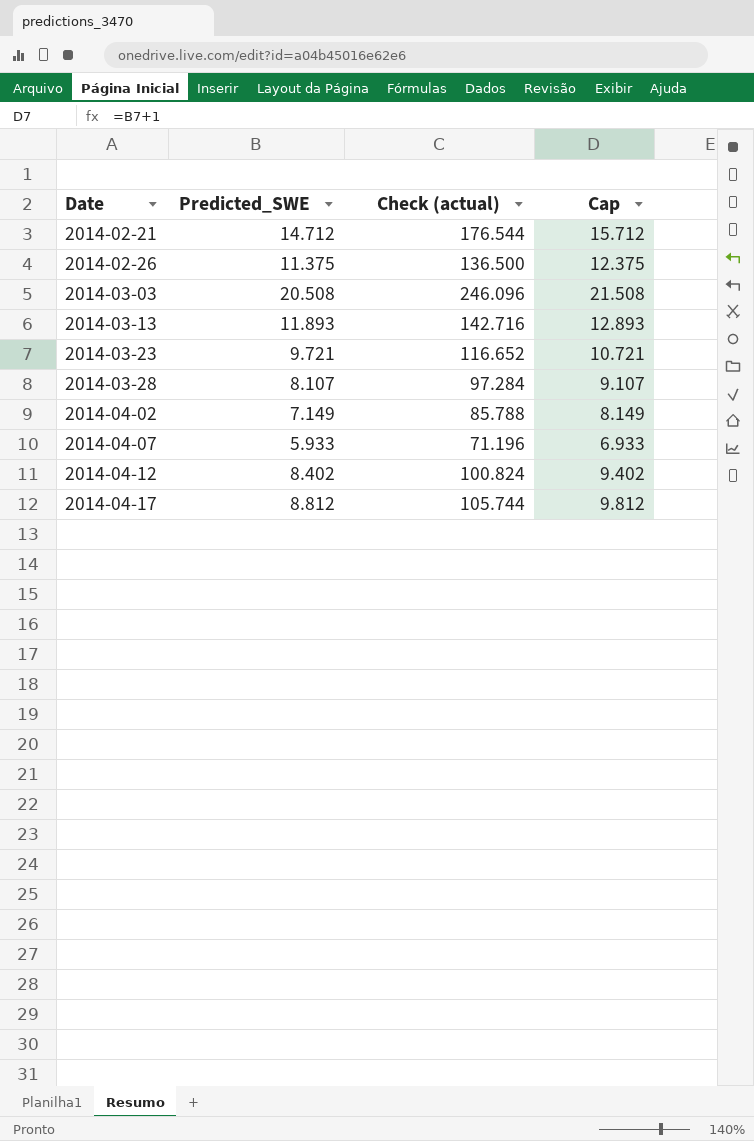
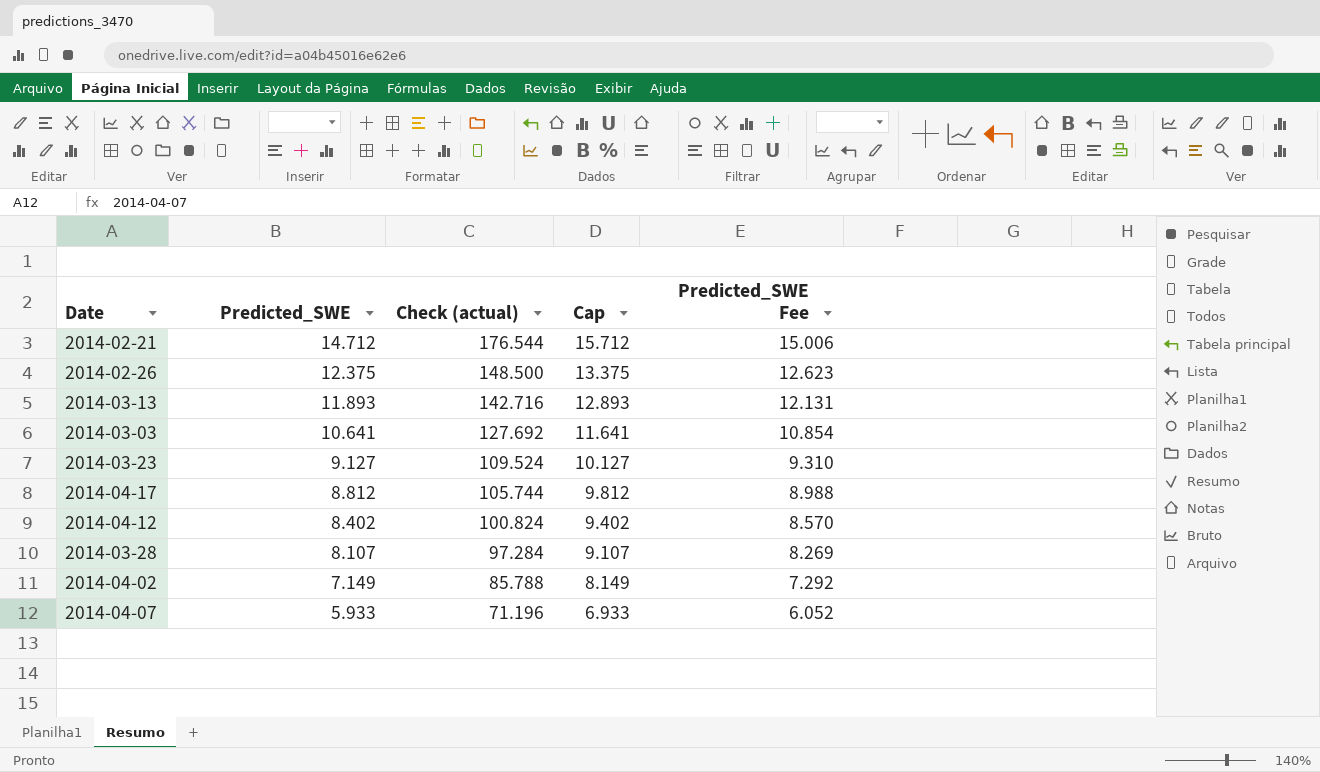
row order: Date ascending -> Predicted_SWE descending
column Predicted_SWE Fee | formula: none -> [Predicted_SWE] * 1.02
2014-02-26 | Predicted_SWE: 11.375 -> 12.375
2014-02-26 | Check (actual): 136.500 -> 148.500
2014-02-26 | Cap: 12.375 -> 13.375
2014-03-03 | Predicted_SWE: 20.508 -> 10.641
2014-03-03 | Check (actual): 246.096 -> 127.692
2014-03-03 | Cap: 21.508 -> 11.641
2014-03-23 | Predicted_SWE: 9.721 -> 9.127
2014-03-23 | Check (actual): 116.652 -> 109.524
2014-03-23 | Cap: 10.721 -> 10.127

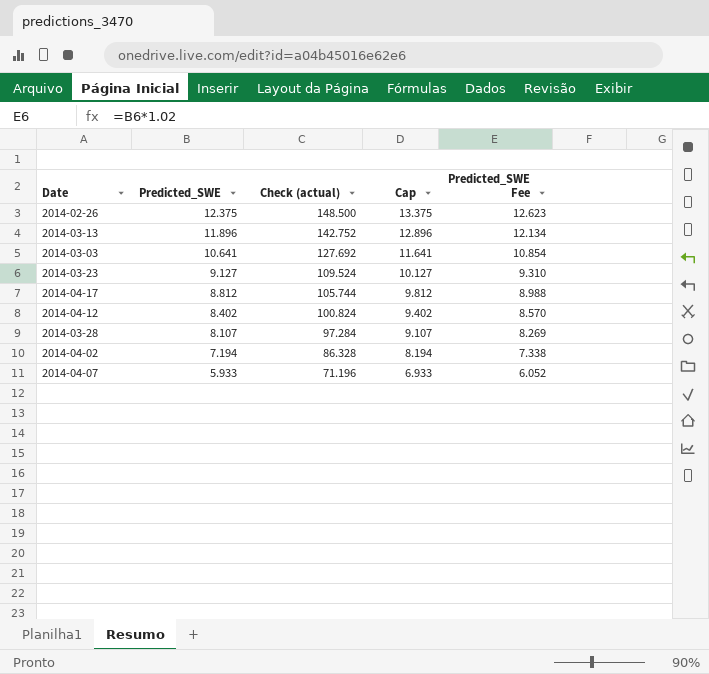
row 2014-02-21: 14.712 | 176.544 | 15.712 | 15.006 -> none
2014-03-13 | Predicted_SWE: 11.893 -> 11.896
2014-03-13 | Check (actual): 142.716 -> 142.752
2014-03-13 | Cap: 12.893 -> 12.896
2014-03-13 | Predicted_SWE Fee: 12.131 -> 12.134
2014-04-02 | Predicted_SWE: 7.149 -> 7.194
2014-04-02 | Check (actual): 85.788 -> 86.328
2014-04-02 | Cap: 8.149 -> 8.194
2014-04-02 | Predicted_SWE Fee: 7.292 -> 7.338

